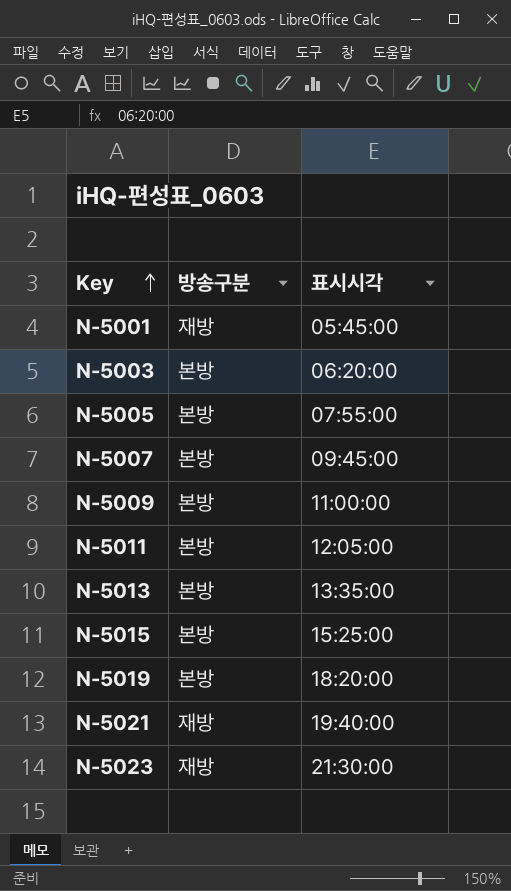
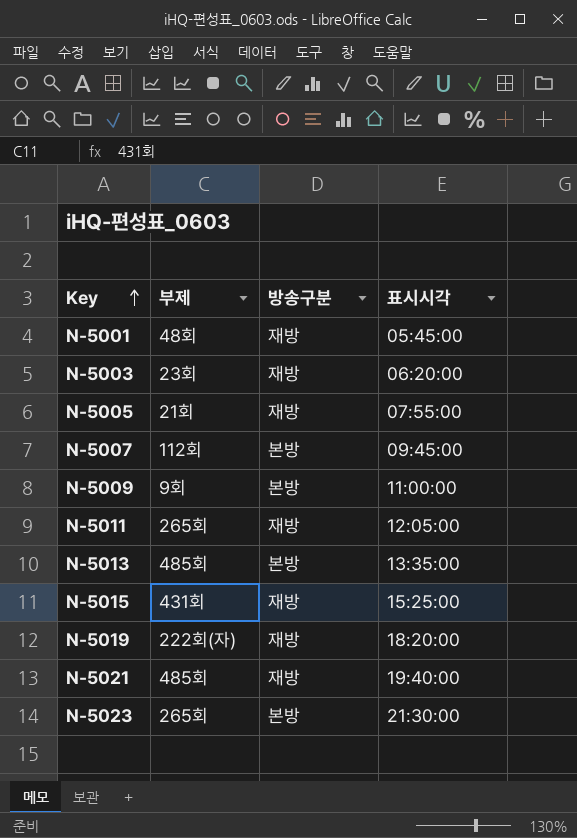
column 부제 | position: none -> 2
N-5003 | 방송구분: 본방 -> 재방
N-5005 | 방송구분: 본방 -> 재방
N-5011 | 방송구분: 본방 -> 재방
N-5015 | 방송구분: 본방 -> 재방
N-5019 | 방송구분: 본방 -> 재방
N-5023 | 방송구분: 재방 -> 본방

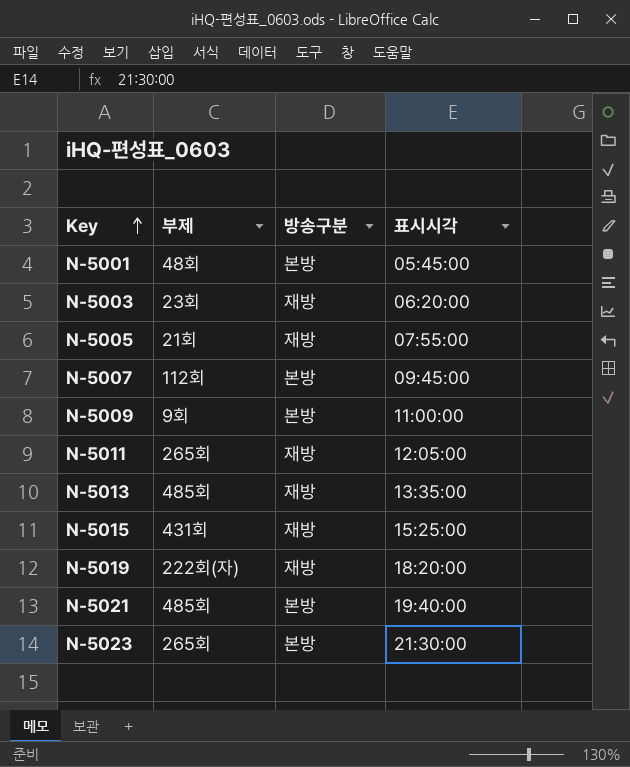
N-5001 | 방송구분: 재방 -> 본방
N-5013 | 방송구분: 본방 -> 재방
N-5021 | 방송구분: 재방 -> 본방

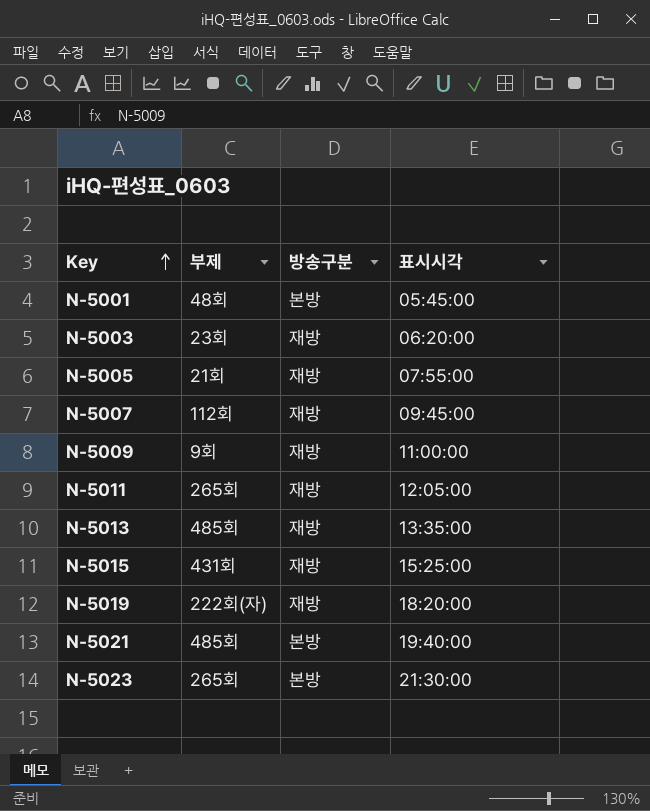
N-5007 | 방송구분: 본방 -> 재방
N-5009 | 방송구분: 본방 -> 재방

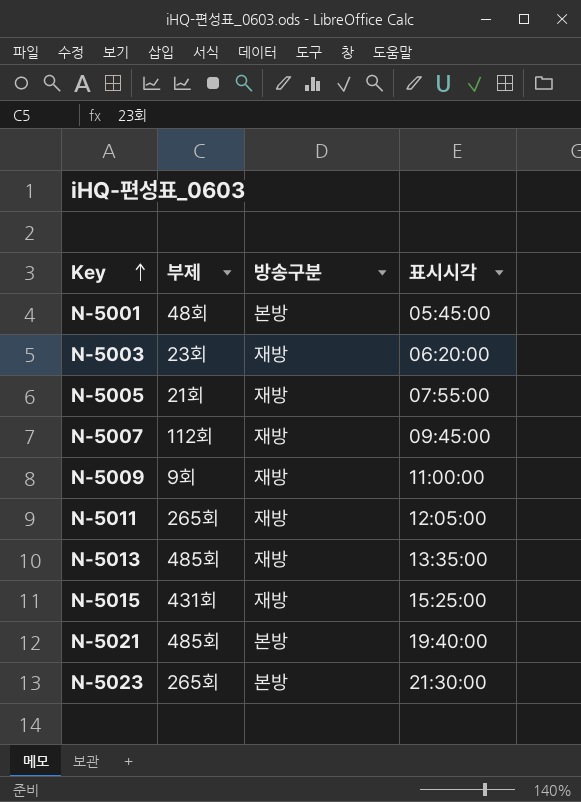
row N-5019: 222회(자) | 재방 | 18:20:00 -> none

